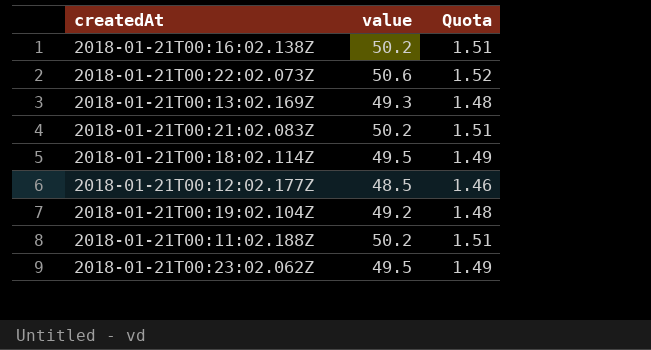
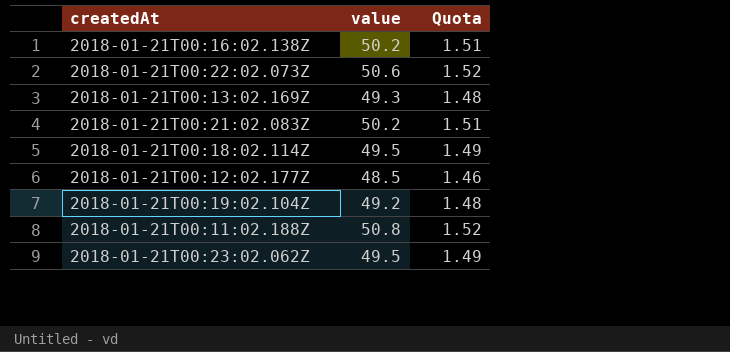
2018-01-21T00:11:02.188Z | value: 50.2 -> 50.8
2018-01-21T00:11:02.188Z | Quota: 1.51 -> 1.52

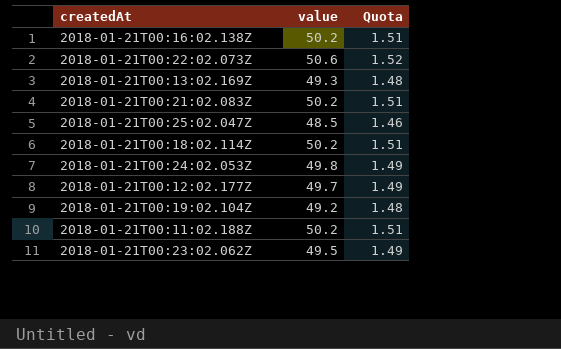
row 2018-01-21T00:25:02.047Z: none -> 48.5 | 1.46
2018-01-21T00:18:02.114Z | value: 49.5 -> 50.2
2018-01-21T00:18:02.114Z | Quota: 1.49 -> 1.51
row 2018-01-21T00:24:02.053Z: none -> 49.8 | 1.49
2018-01-21T00:12:02.177Z | value: 48.5 -> 49.7
2018-01-21T00:12:02.177Z | Quota: 1.46 -> 1.49
2018-01-21T00:11:02.188Z | value: 50.8 -> 50.2
2018-01-21T00:11:02.188Z | Quota: 1.52 -> 1.51

